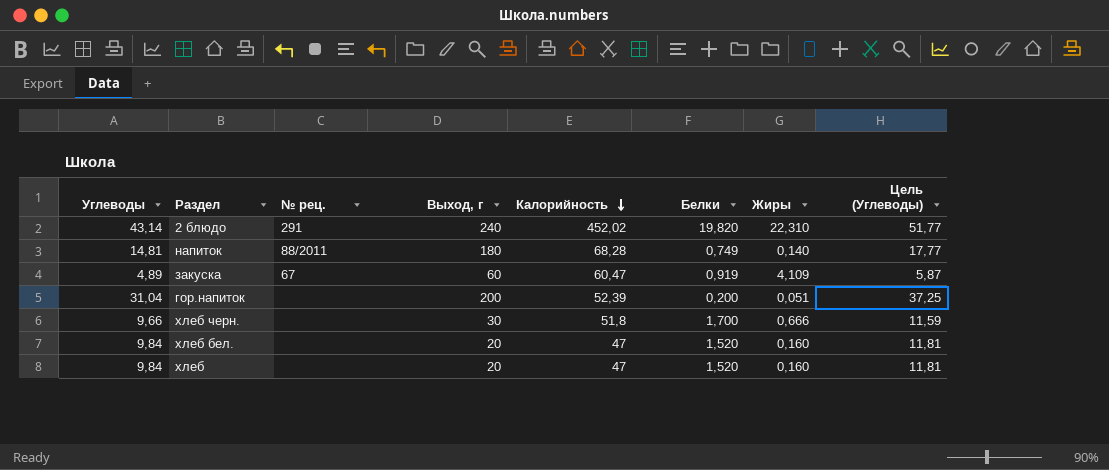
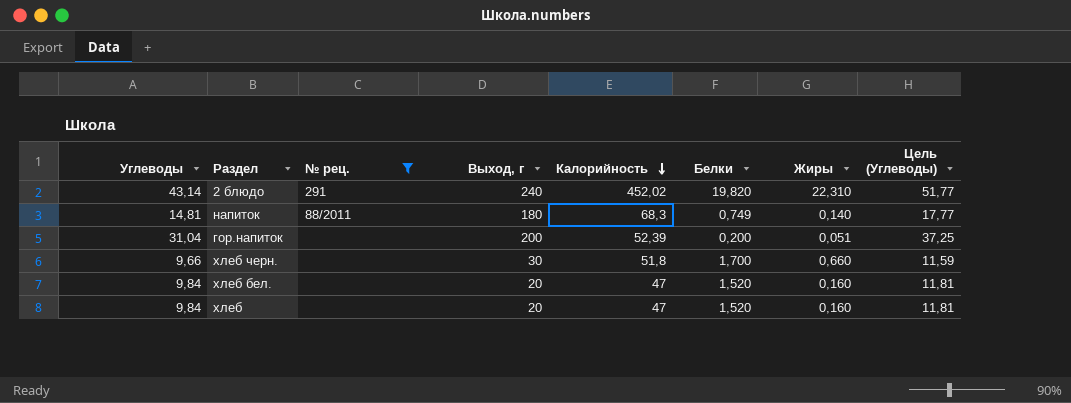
filter: none -> № рец. != 67
напиток | Калорийность: 68,28 -> 68,3
хлеб черн. | Жиры: 0,666 -> 0,660

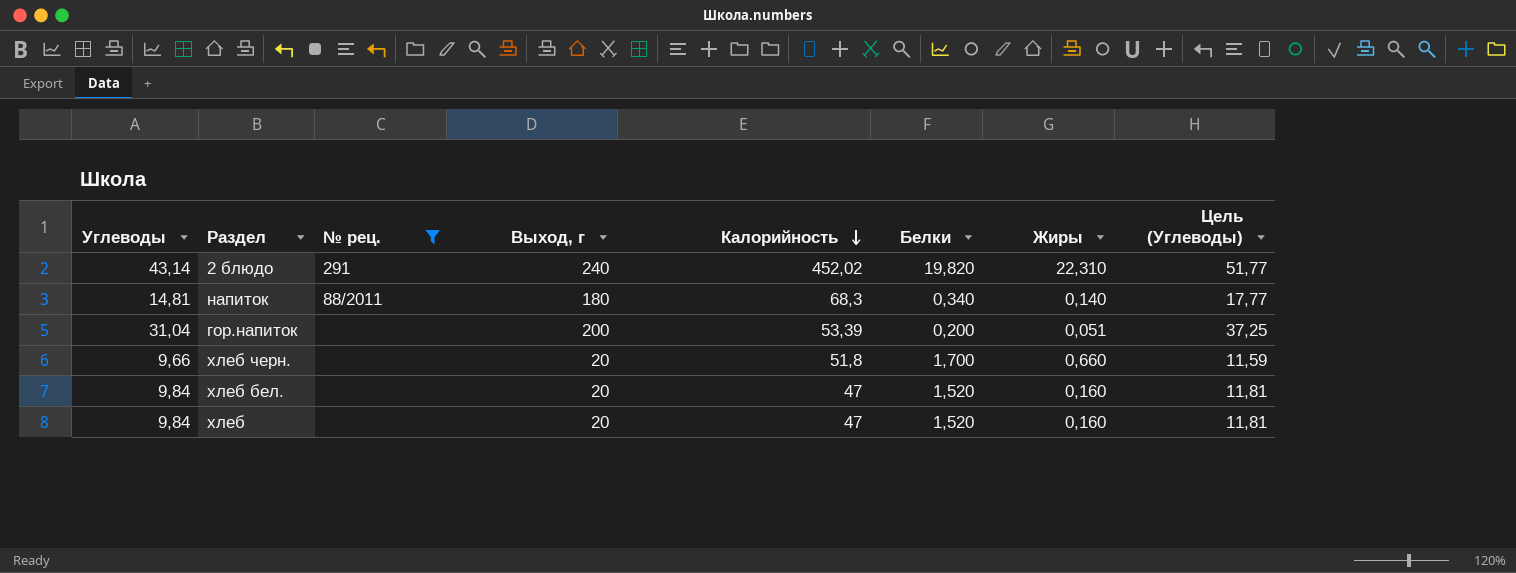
напиток | Белки: 0,749 -> 0,340
гор.напиток | Калорийность: 52,39 -> 53,39
хлеб черн. | Выход, г: 30 -> 20

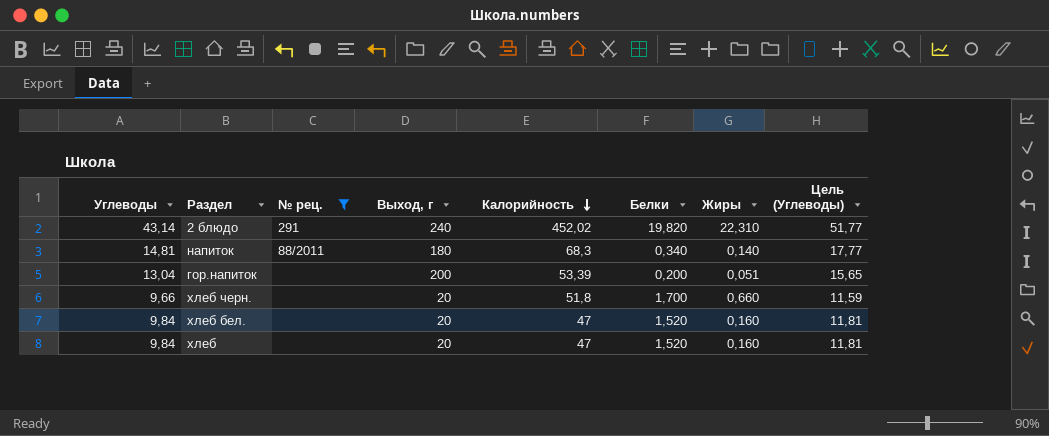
гор.напиток | Углеводы: 31,04 -> 13,04
гор.напиток | Цель (Углеводы): 37,25 -> 15,65

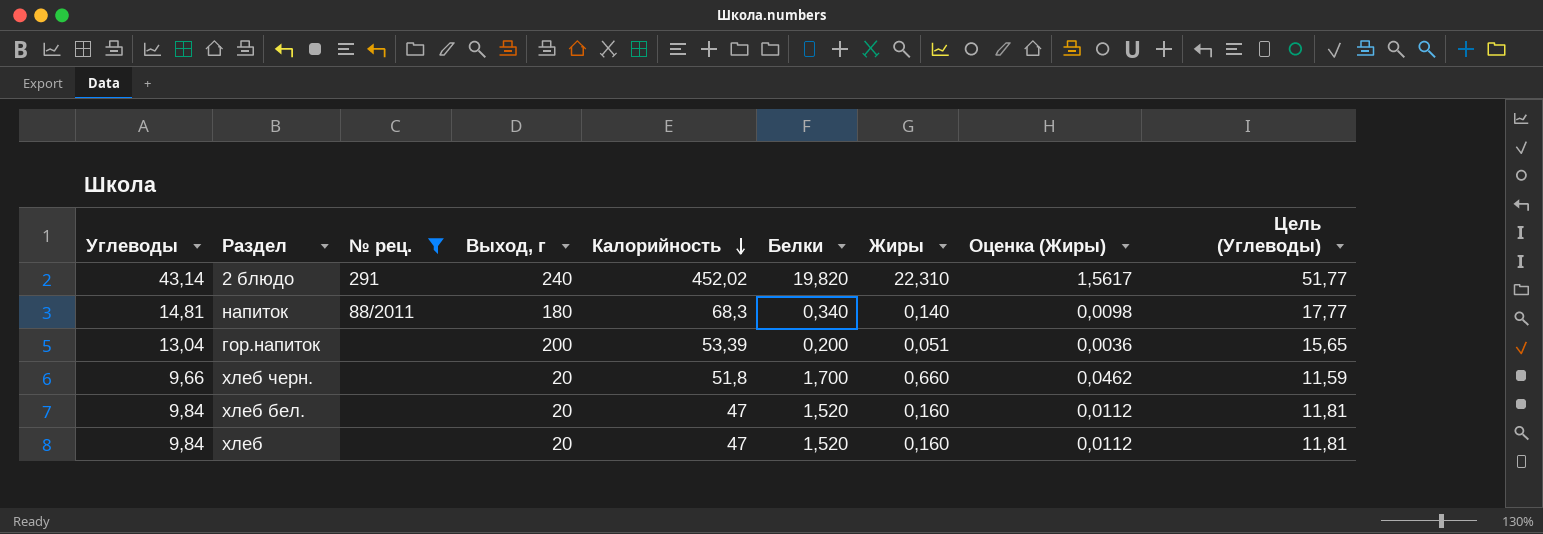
column Оценка (Жиры) | formula: none -> [Жиры] * 0,07

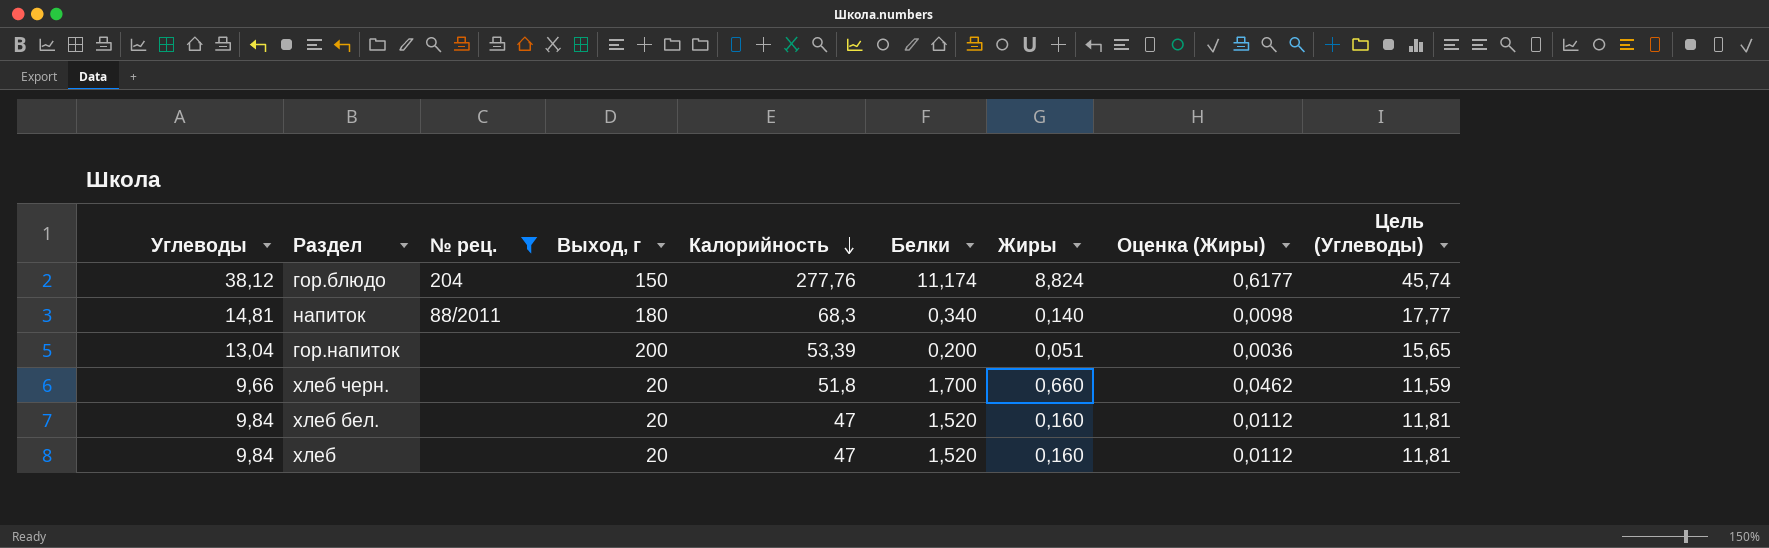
row 2 блюдо: 43,14 | 291 | 240 | 452,02 | 19,820 | 22,310 | 1,5617 | 51,77 -> none
row гор.блюдо: none -> 38,12 | 204 | 150 | 277,76 | 11,174 | 8,824 | 0,6177 | 45,74

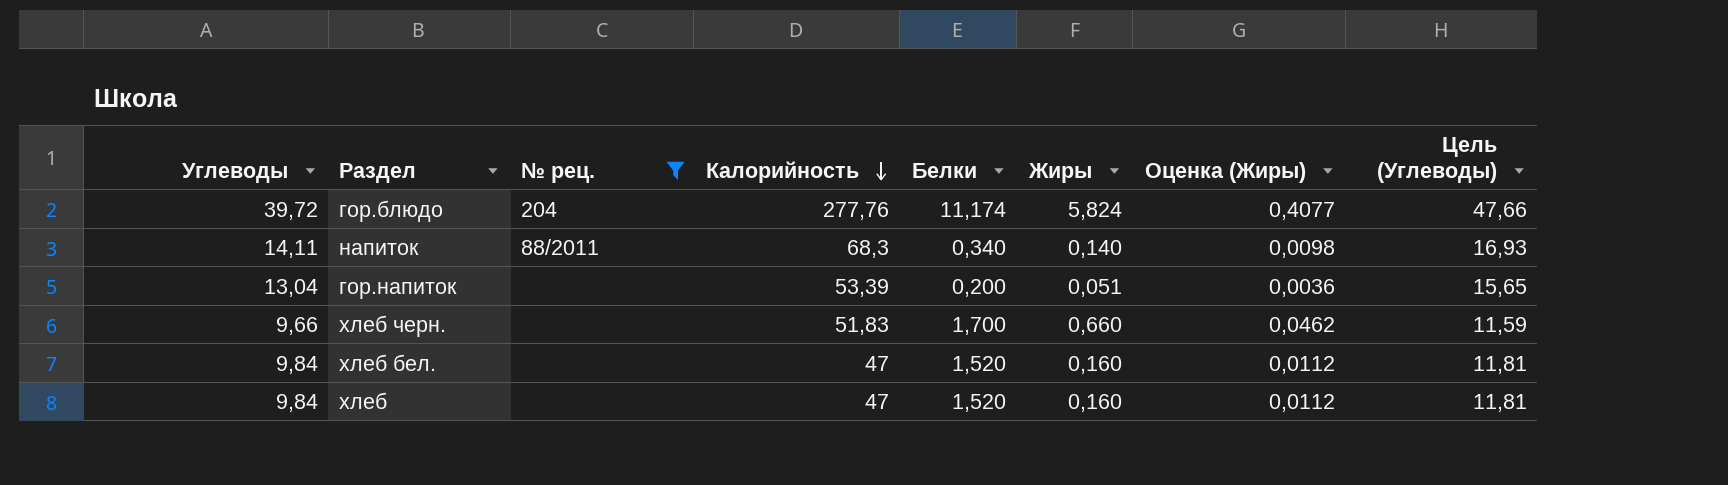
column Выход, г | position: 4 -> none
гор.блюдо | Углеводы: 38,12 -> 39,72
гор.блюдо | Жиры: 8,824 -> 5,824
гор.блюдо | Оценка (Жиры): 0,6177 -> 0,4077
гор.блюдо | Цель (Углеводы): 45,74 -> 47,66
напиток | Углеводы: 14,81 -> 14,11
напиток | Цель (Углеводы): 17,77 -> 16,93
хлеб черн. | Калорийность: 51,8 -> 51,83

